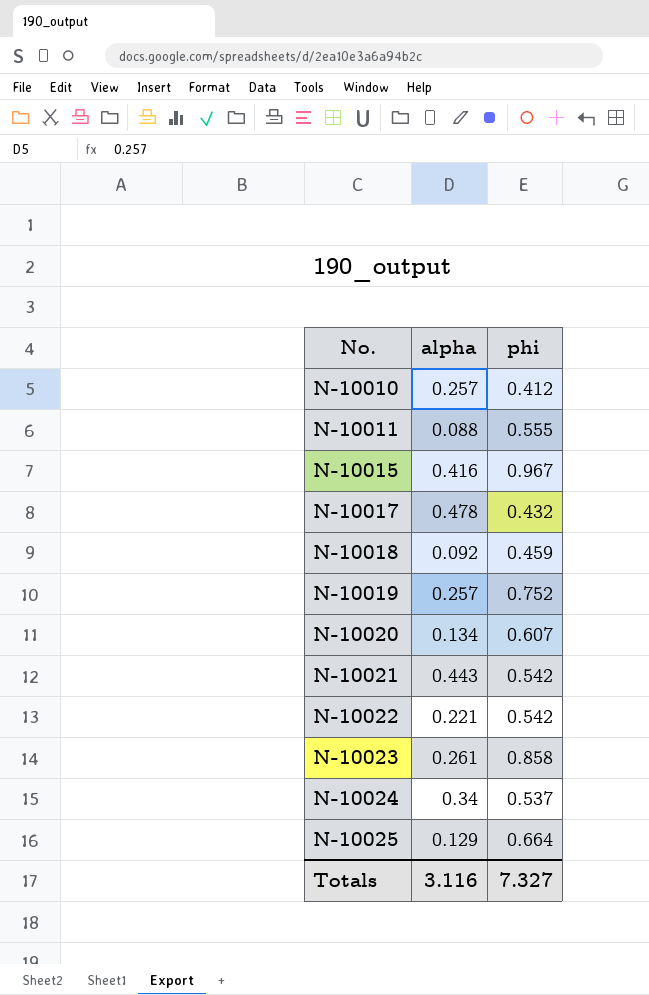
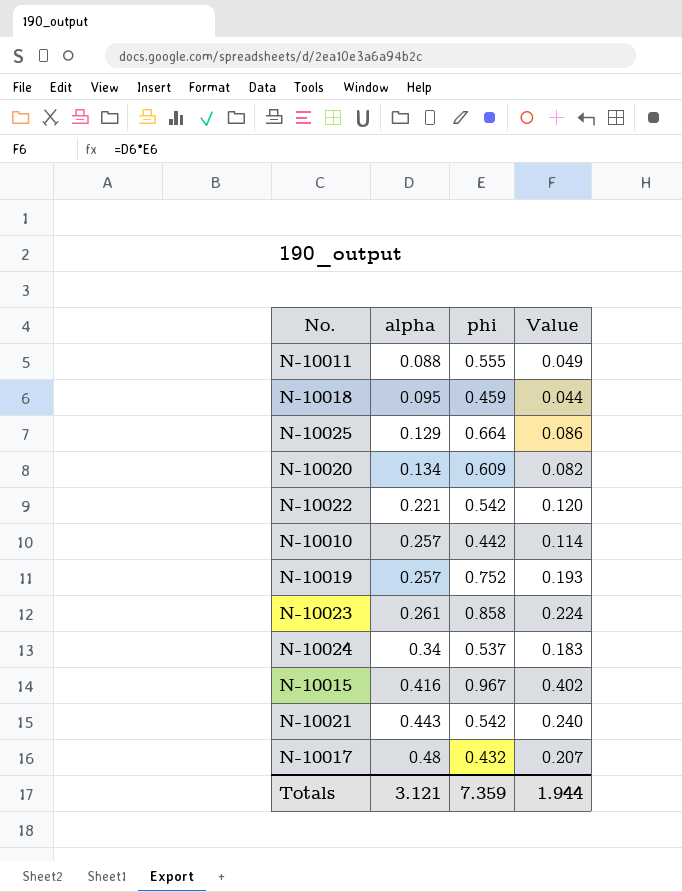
row order: No. ascending -> alpha ascending
column Value | formula: none -> [alpha] * [phi]
N-10018 | alpha: 0.092 -> 0.095
N-10020 | phi: 0.607 -> 0.609
N-10010 | phi: 0.412 -> 0.442
N-10017 | alpha: 0.478 -> 0.48
Totals | alpha: 3.116 -> 3.121
Totals | phi: 7.327 -> 7.359

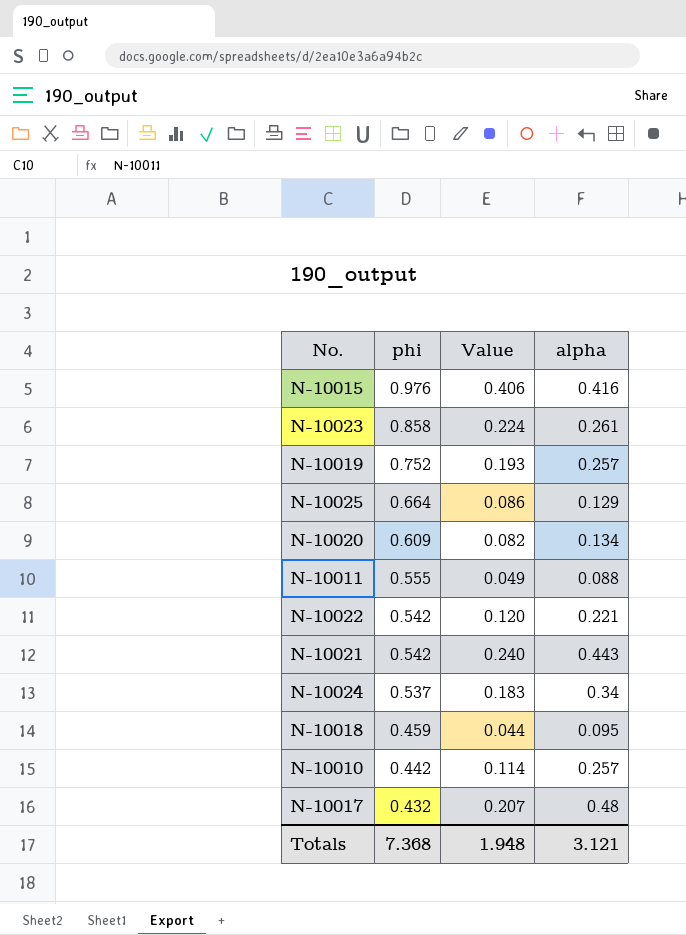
row order: alpha ascending -> phi descending
column alpha | position: 2 -> 4
N-10015 | phi: 0.967 -> 0.976
N-10015 | Value: 0.402 -> 0.406
Totals | phi: 7.359 -> 7.368
Totals | Value: 1.944 -> 1.948

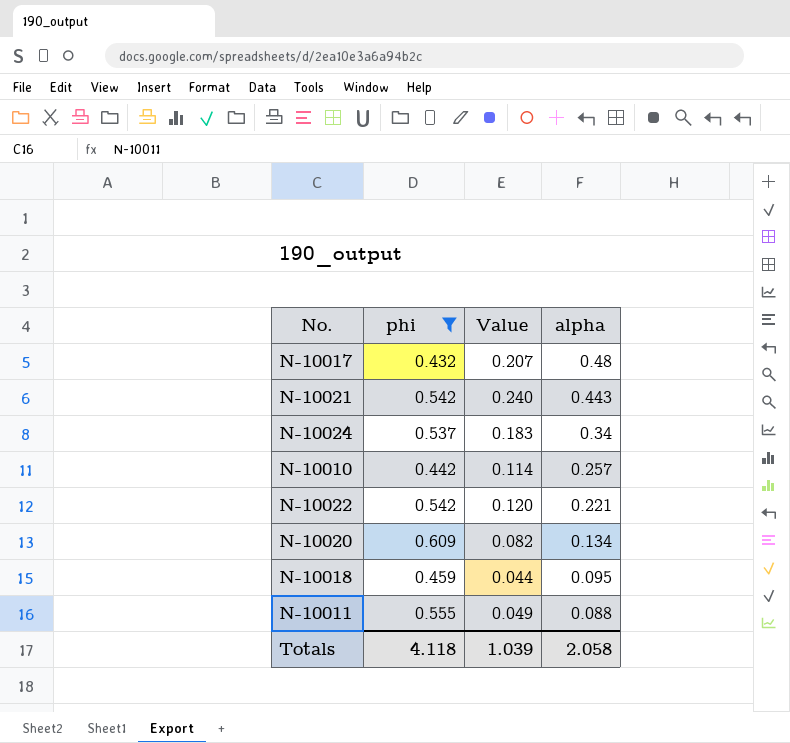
filter: none -> phi <= 0.609
row order: phi descending -> alpha descending
Totals | phi: 7.368 -> 4.118
Totals | Value: 1.948 -> 1.039
Totals | alpha: 3.121 -> 2.058

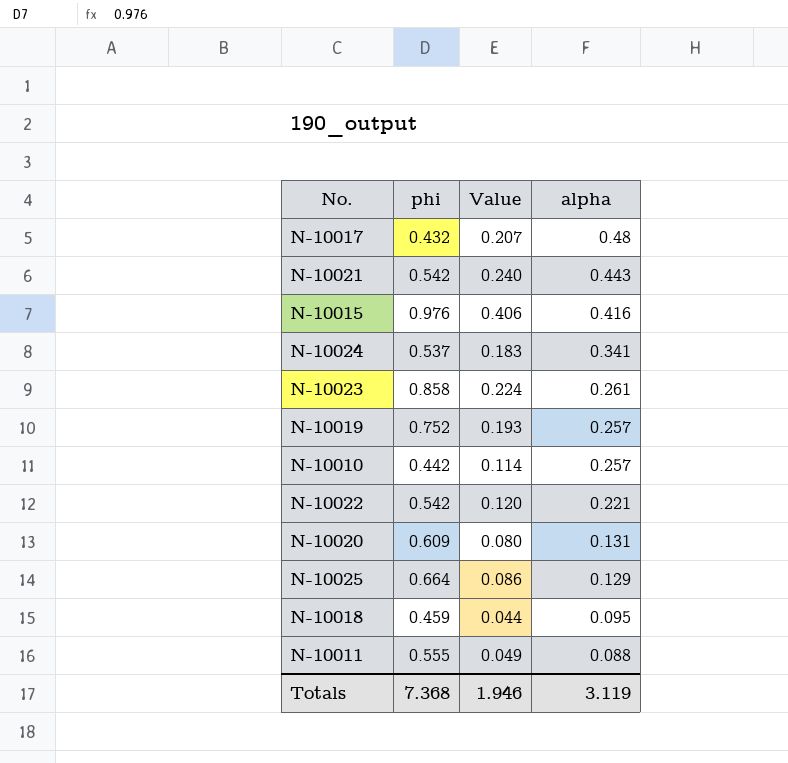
filter: phi <= 0.609 -> none
N-10024 | alpha: 0.34 -> 0.341
N-10020 | Value: 0.082 -> 0.080
N-10020 | alpha: 0.134 -> 0.131
Totals | phi: 4.118 -> 7.368
Totals | Value: 1.039 -> 1.946
Totals | alpha: 2.058 -> 3.119

